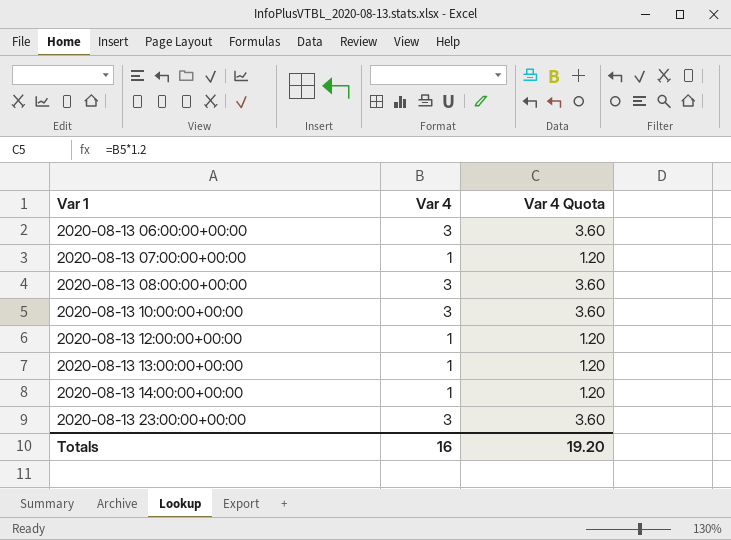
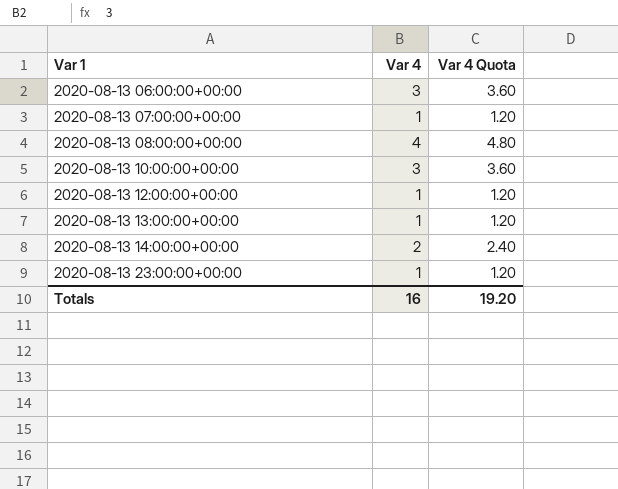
2020-08-13 08:00:00+00:00 | Var 4: 3 -> 4
2020-08-13 08:00:00+00:00 | Var 4 Quota: 3.60 -> 4.80
2020-08-13 14:00:00+00:00 | Var 4: 1 -> 2
2020-08-13 14:00:00+00:00 | Var 4 Quota: 1.20 -> 2.40
2020-08-13 23:00:00+00:00 | Var 4: 3 -> 1
2020-08-13 23:00:00+00:00 | Var 4 Quota: 3.60 -> 1.20

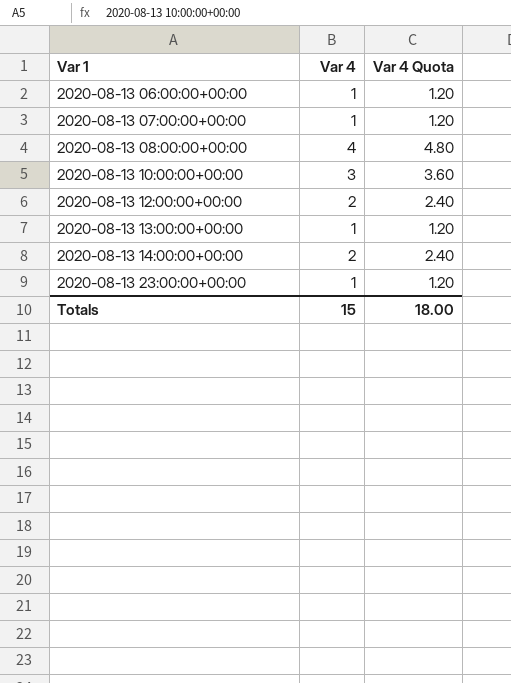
2020-08-13 06:00:00+00:00 | Var 4: 3 -> 1
2020-08-13 06:00:00+00:00 | Var 4 Quota: 3.60 -> 1.20
2020-08-13 12:00:00+00:00 | Var 4: 1 -> 2
2020-08-13 12:00:00+00:00 | Var 4 Quota: 1.20 -> 2.40
Totals | Var 4: 16 -> 15
Totals | Var 4 Quota: 19.20 -> 18.00

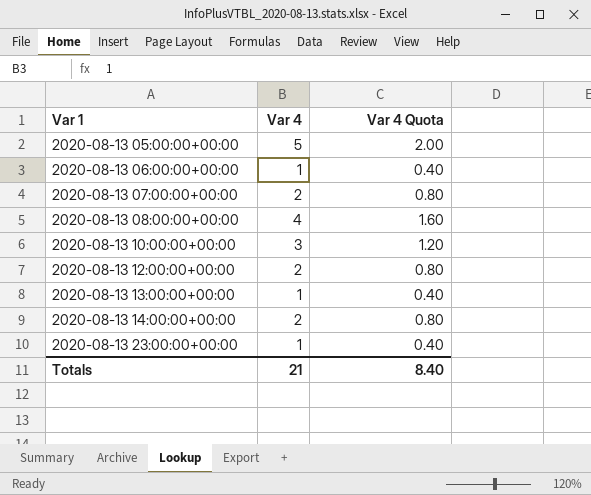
column Var 4 Quota | formula: [Var 4] * 1.2 -> [Var 4] * 0.4
row 2020-08-13 05:00:00+00:00: none -> 5 | 2.00
2020-08-13 07:00:00+00:00 | Var 4: 1 -> 2
Totals | Var 4: 15 -> 21
Totals | Var 4 Quota: 18.00 -> 8.40

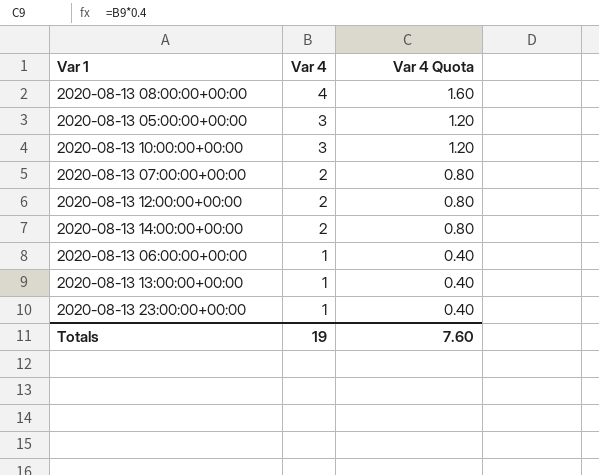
row order: Var 1 ascending -> Var 4 descending
2020-08-13 05:00:00+00:00 | Var 4: 5 -> 3
2020-08-13 05:00:00+00:00 | Var 4 Quota: 2.00 -> 1.20
Totals | Var 4: 21 -> 19
Totals | Var 4 Quota: 8.40 -> 7.60

